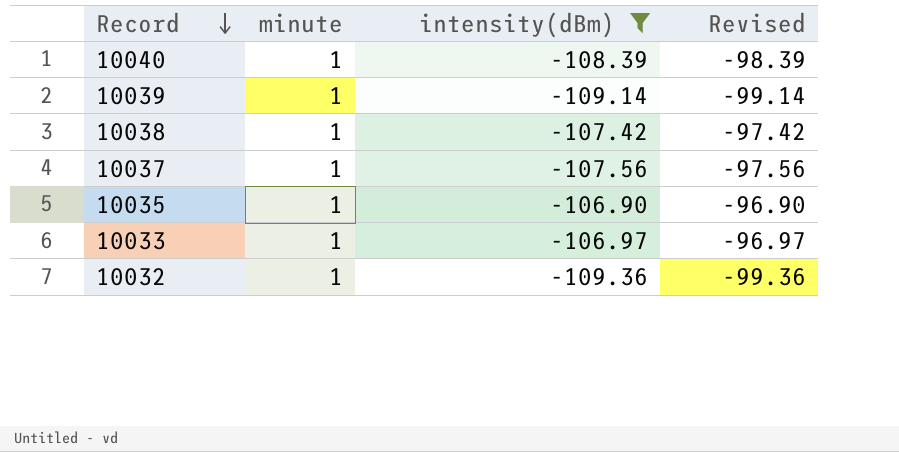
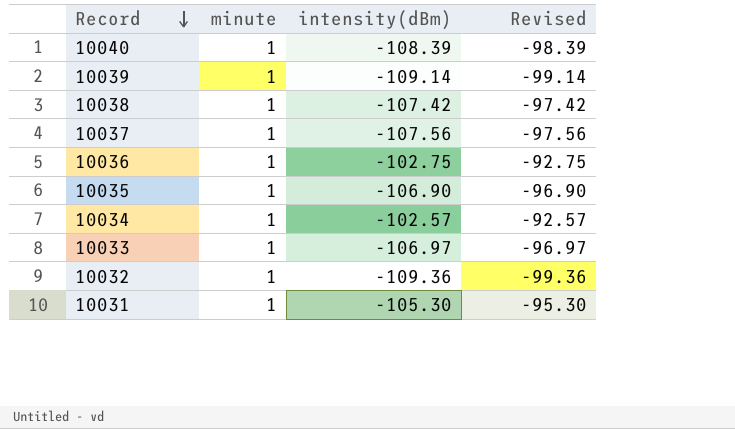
filter: intensity(dBm) <= -106.90 -> none

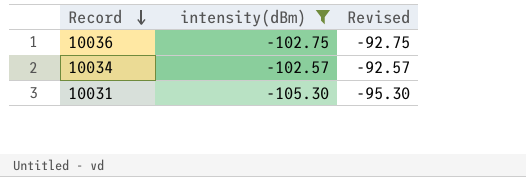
filter: none -> intensity(dBm) >= -105.30
column minute | position: 2 -> none

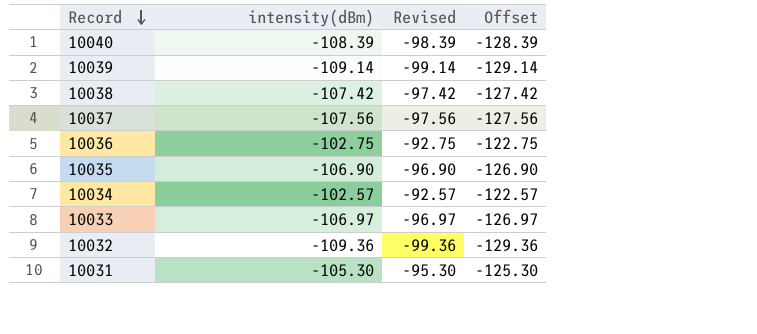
filter: intensity(dBm) >= -105.30 -> none
column Offset | formula: none -> [intensity(dBm)] - 20

